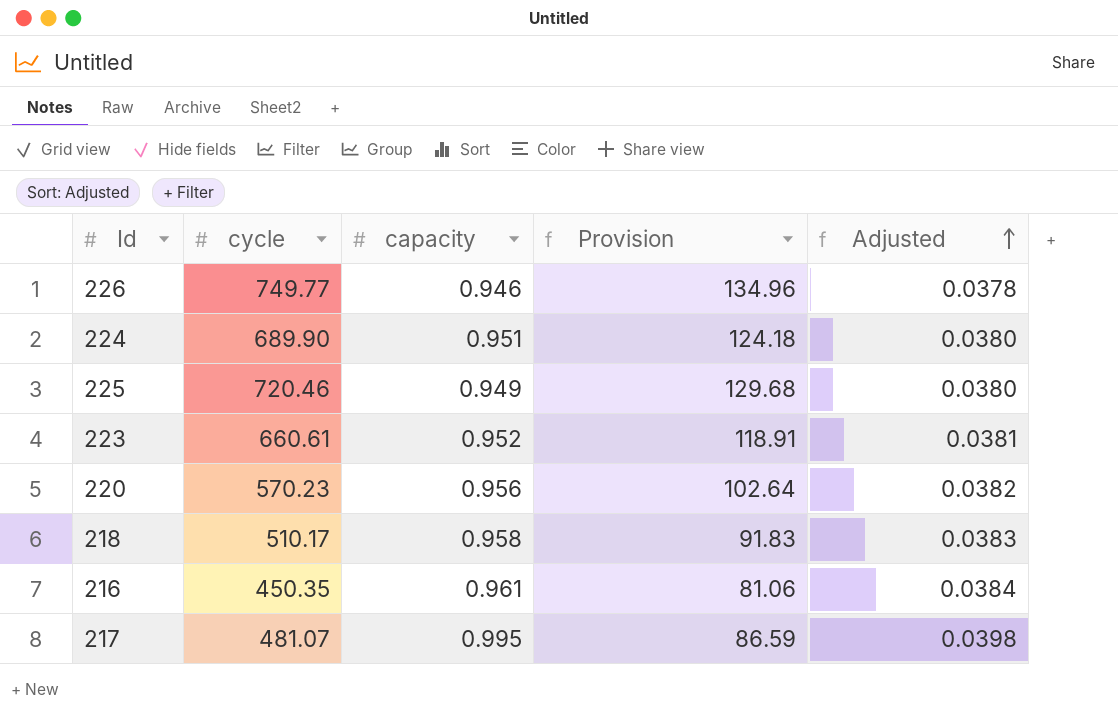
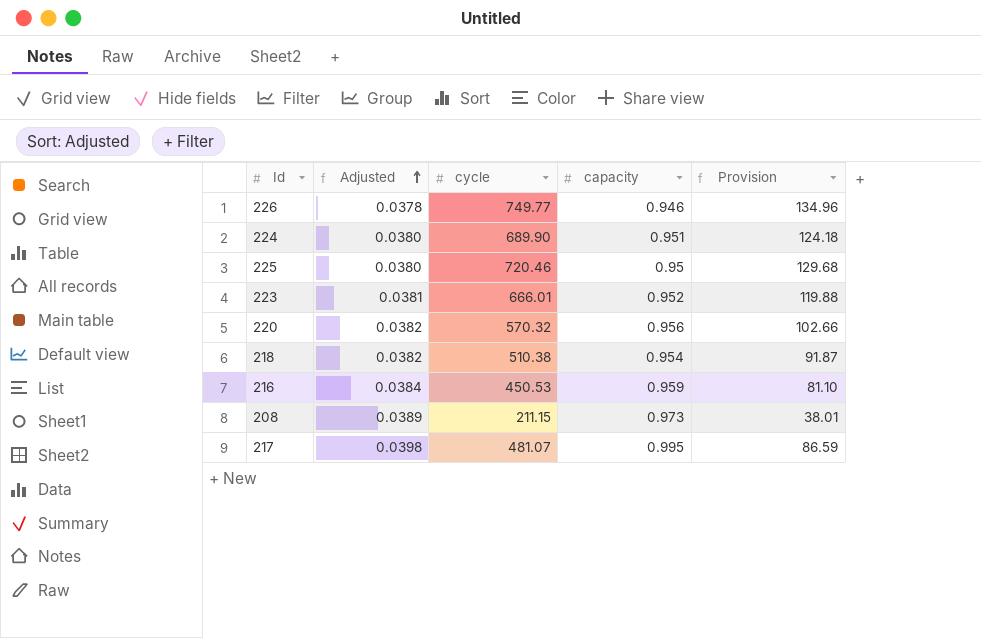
column Adjusted | position: 5 -> 2
225 | capacity: 0.949 -> 0.95
223 | cycle: 660.61 -> 666.01
223 | Provision: 118.91 -> 119.88
220 | cycle: 570.23 -> 570.32
220 | Provision: 102.64 -> 102.66
218 | Adjusted: 0.0383 -> 0.0382
218 | cycle: 510.17 -> 510.38
218 | capacity: 0.958 -> 0.954
218 | Provision: 91.83 -> 91.87
216 | cycle: 450.35 -> 450.53
216 | capacity: 0.961 -> 0.959
216 | Provision: 81.06 -> 81.10
row 208: none -> 0.0389 | 211.15 | 0.973 | 38.01

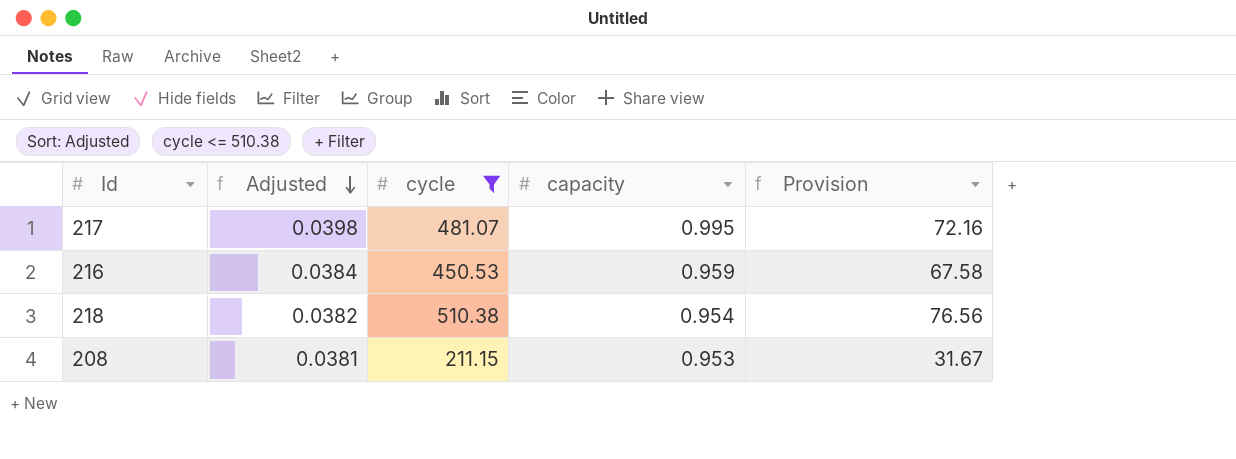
filter: none -> cycle <= 510.38
row order: Adjusted ascending -> Adjusted descending
column Provision | formula: [cycle] * 0.18 -> [cycle] * 0.15
208 | Adjusted: 0.0389 -> 0.0381
208 | capacity: 0.973 -> 0.953

